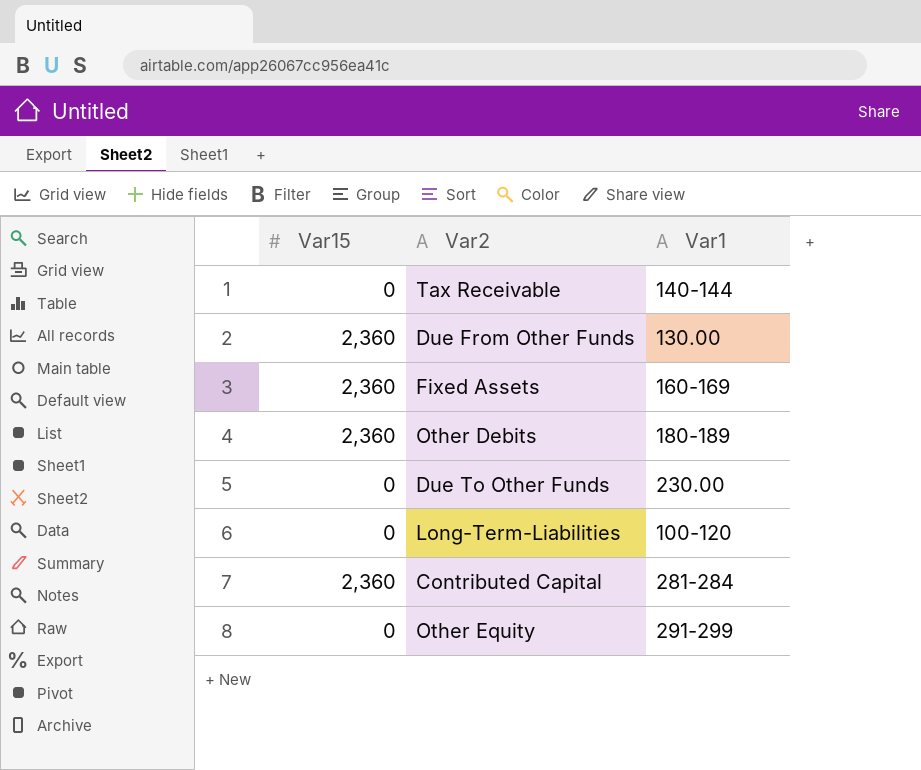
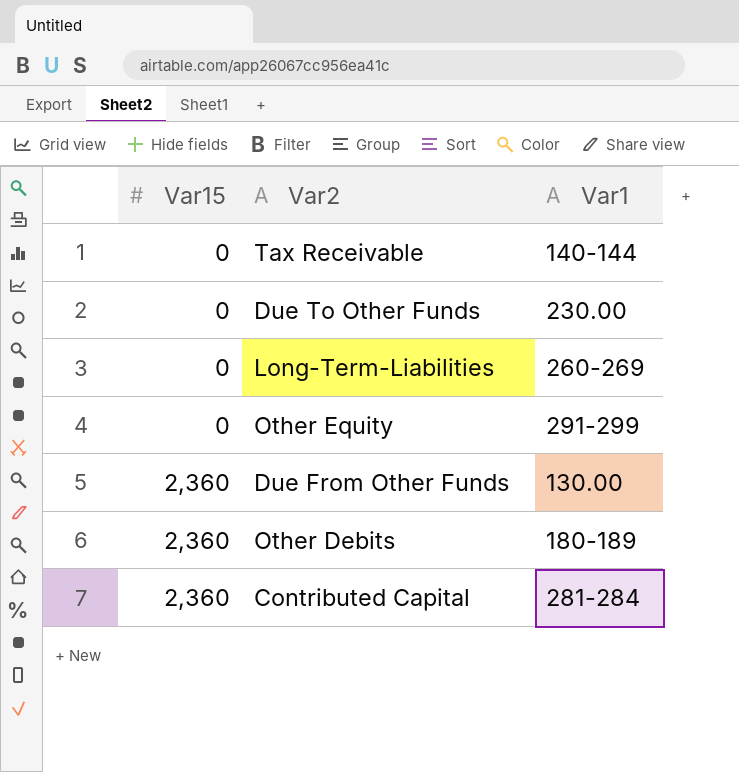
row order: none -> Var15 ascending
row Fixed Assets: 2,360 | 160-169 -> none
Long-Term-Liabilities | Var1: 100-120 -> 260-269

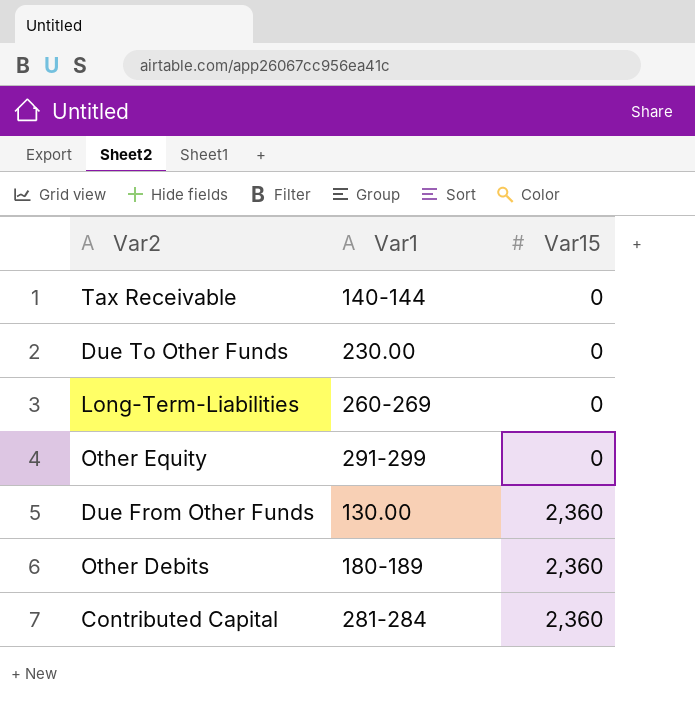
column Var15 | position: 1 -> 3

